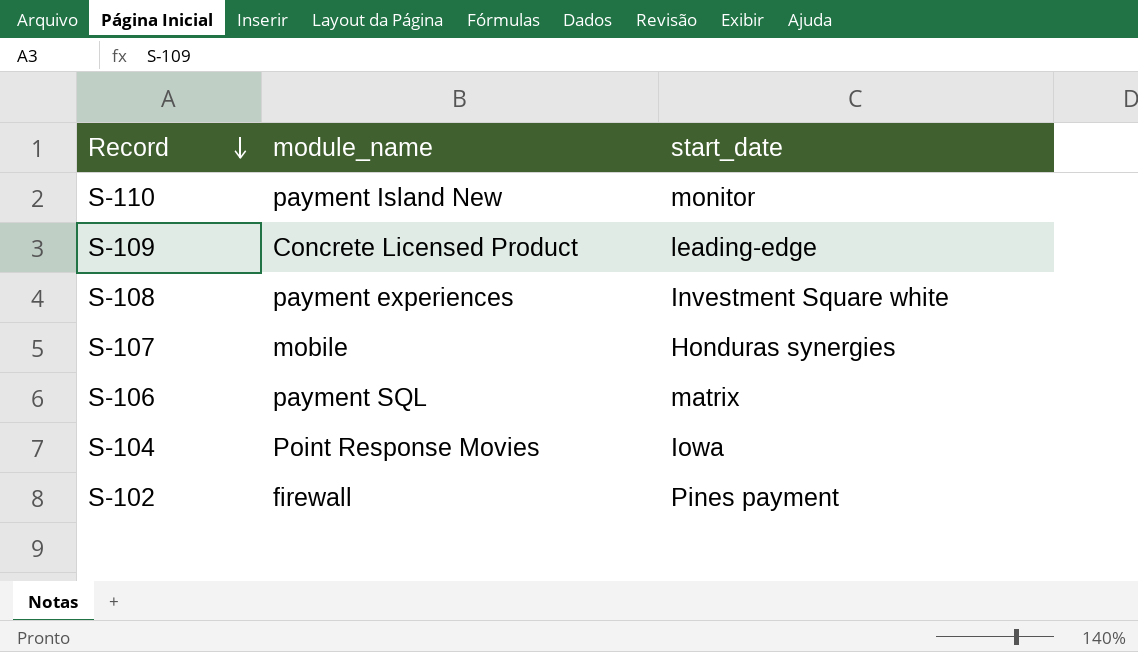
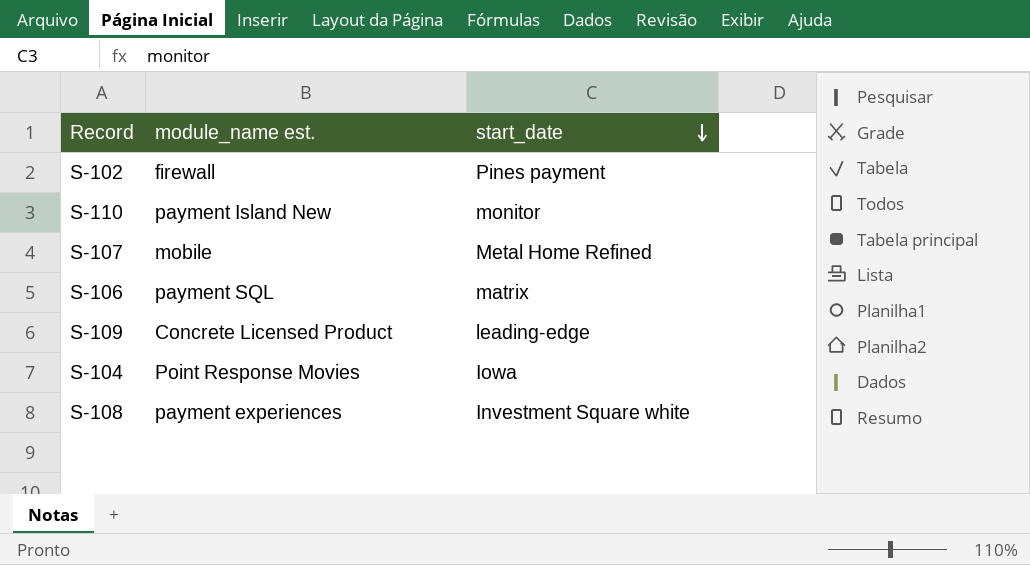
row order: Record descending -> start_date descending
column name: module_name -> module_name est.
S-107 | start_date: Honduras synergies -> Metal Home Refined

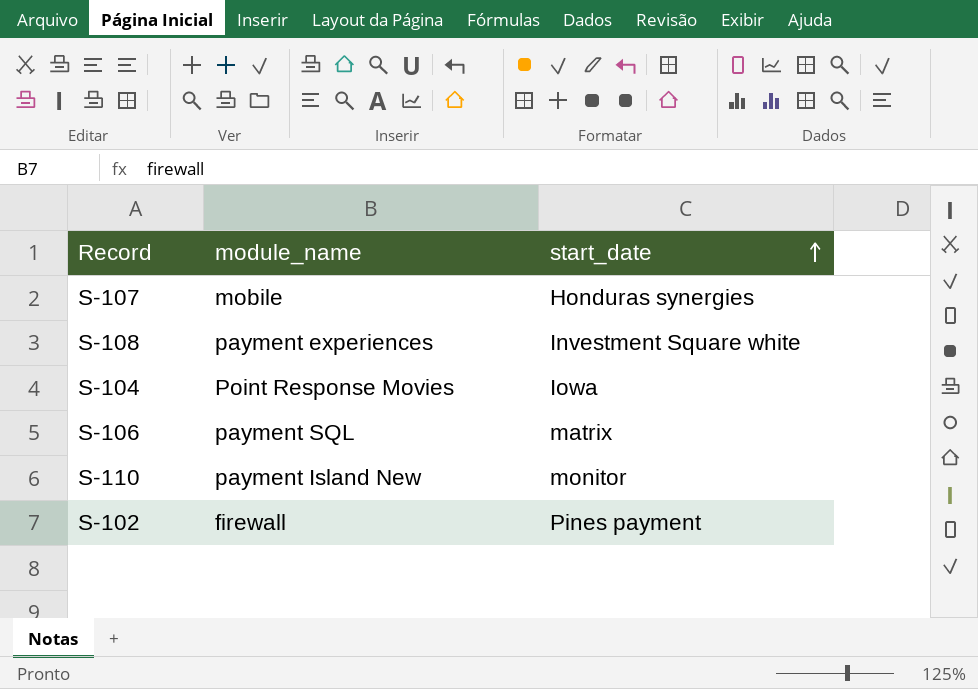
row order: start_date descending -> start_date ascending
column name: module_name est. -> module_name
row S-109: Concrete Licensed Product | leading-edge -> none
S-107 | start_date: Metal Home Refined -> Honduras synergies

